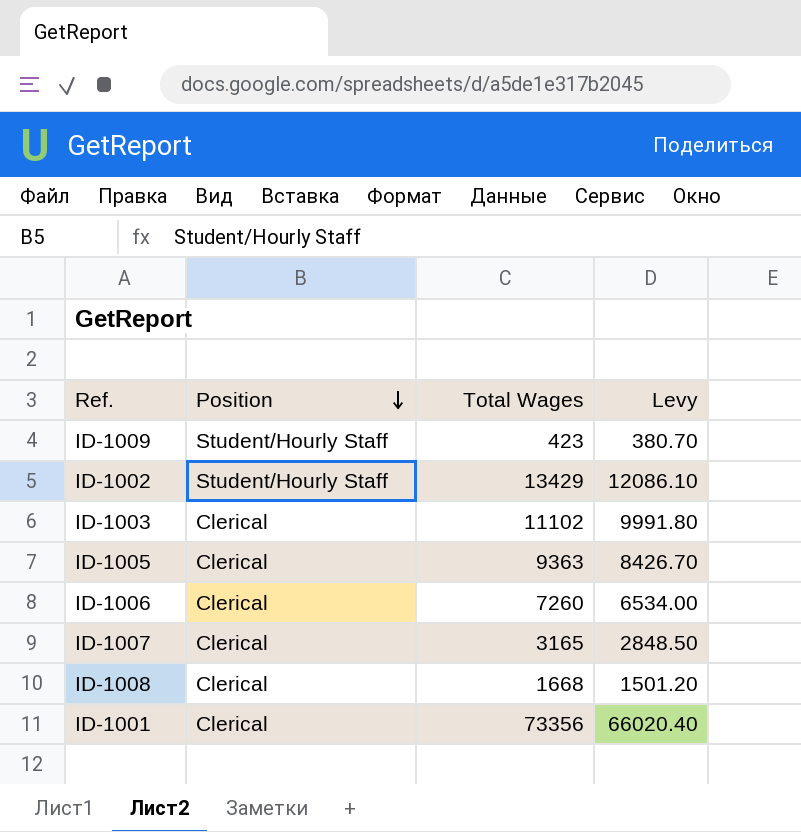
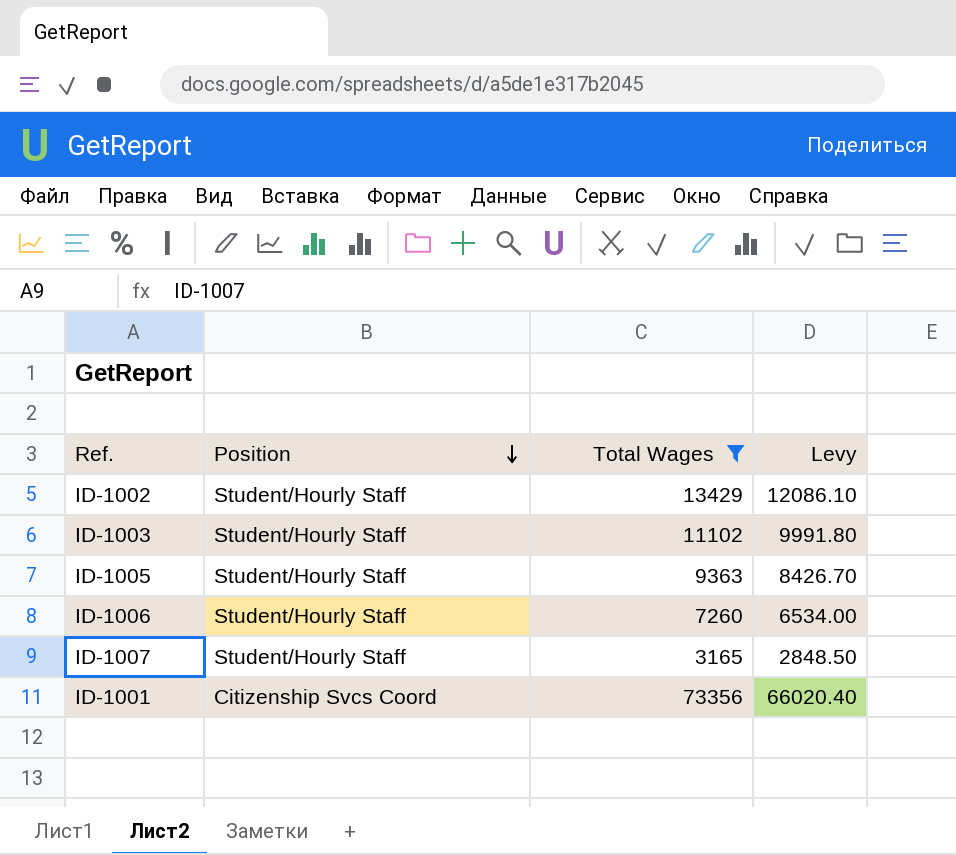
filter: none -> Total Wages >= 3165
ID-1003 | Position: Clerical -> Student/Hourly Staff
ID-1005 | Position: Clerical -> Student/Hourly Staff
ID-1006 | Position: Clerical -> Student/Hourly Staff
ID-1007 | Position: Clerical -> Student/Hourly Staff
ID-1001 | Position: Clerical -> Citizenship Svcs Coord

